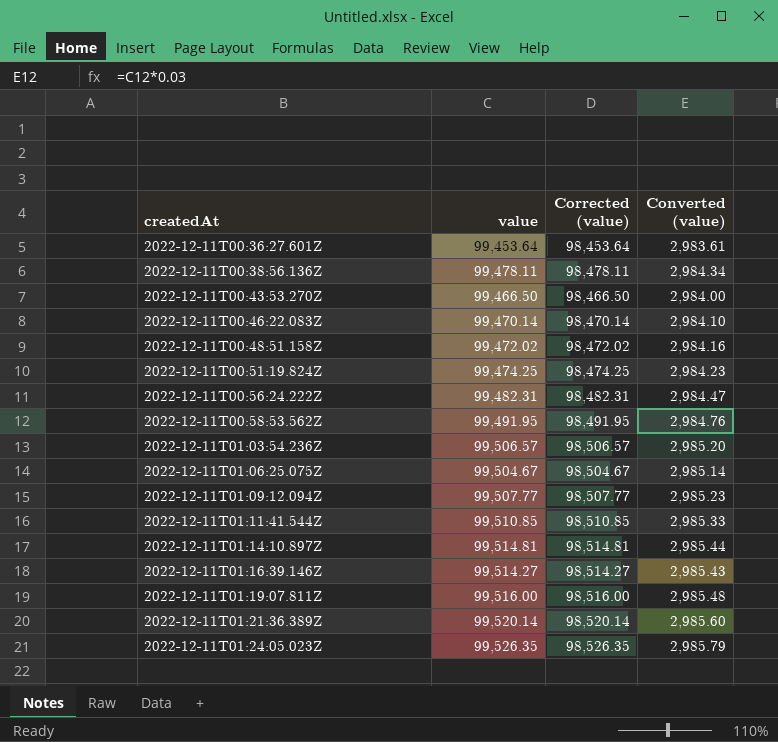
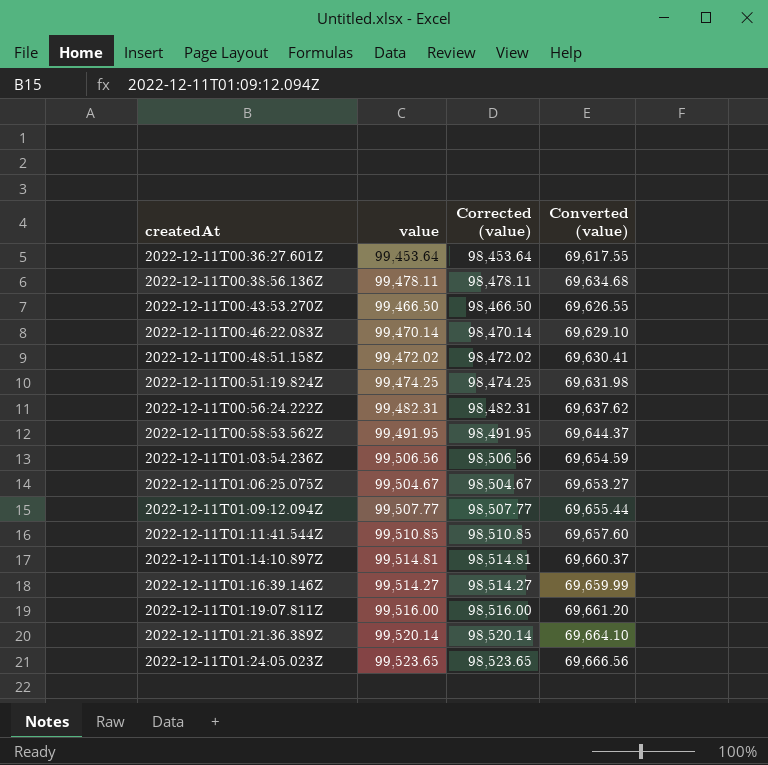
column Converted (value) | formula: [value] * 0.03 -> [value] * 0.7
2022-12-11T01:03:54.236Z | value: 99,506.57 -> 99,506.56
2022-12-11T01:03:54.236Z | Corrected (value): 98,506.57 -> 98,506.56
2022-12-11T01:24:05.023Z | value: 99,526.35 -> 99,523.65
2022-12-11T01:24:05.023Z | Corrected (value): 98,526.35 -> 98,523.65

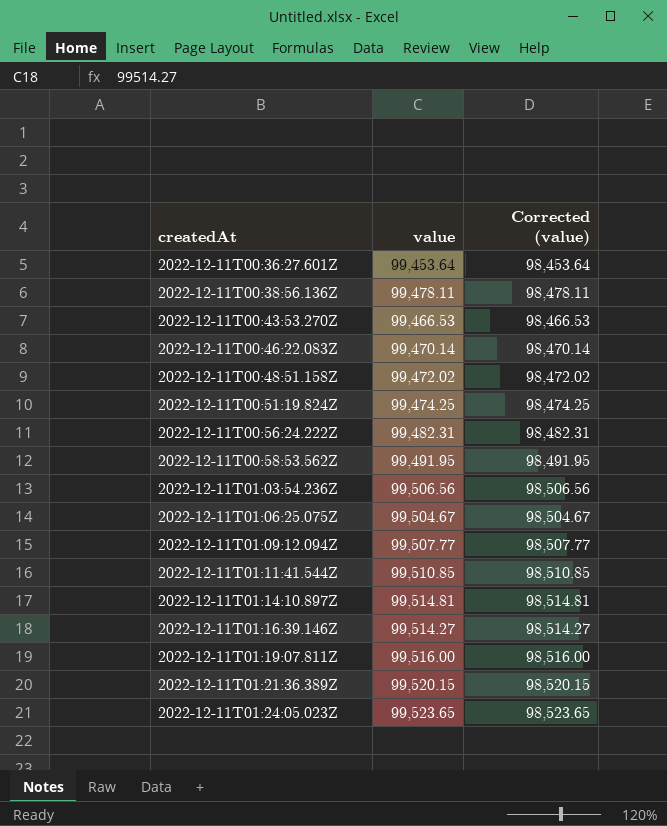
column Converted (value) | formula: [value] * 0.7 -> none
2022-12-11T00:43:53.270Z | value: 99,466.50 -> 99,466.53
2022-12-11T00:43:53.270Z | Corrected (value): 98,466.50 -> 98,466.53
2022-12-11T01:21:36.389Z | value: 99,520.14 -> 99,520.15
2022-12-11T01:21:36.389Z | Corrected (value): 98,520.14 -> 98,520.15

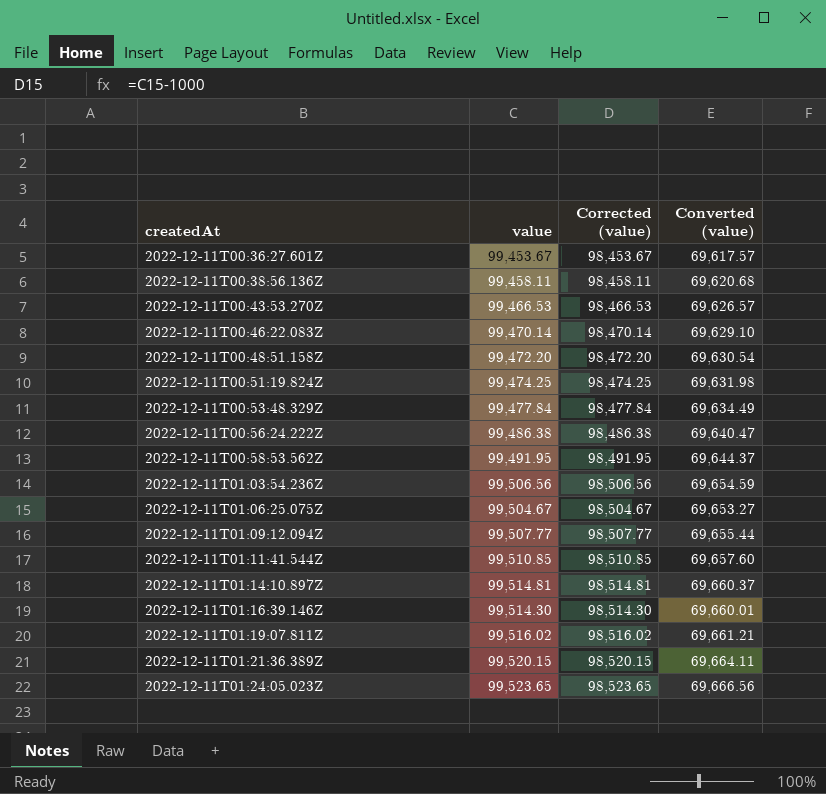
column Converted (value) | formula: none -> [value] * 0.7
2022-12-11T00:36:27.601Z | value: 99,453.64 -> 99,453.67
2022-12-11T00:36:27.601Z | Corrected (value): 98,453.64 -> 98,453.67
2022-12-11T00:38:56.136Z | value: 99,478.11 -> 99,458.11
2022-12-11T00:38:56.136Z | Corrected (value): 98,478.11 -> 98,458.11
2022-12-11T00:48:51.158Z | value: 99,472.02 -> 99,472.20
2022-12-11T00:48:51.158Z | Corrected (value): 98,472.02 -> 98,472.20
row 2022-12-11T00:53:48.329Z: none -> 99,477.84 | 98,477.84 | 69,634.49
2022-12-11T00:56:24.222Z | value: 99,482.31 -> 99,486.38
2022-12-11T00:56:24.222Z | Corrected (value): 98,482.31 -> 98,486.38
2022-12-11T01:16:39.146Z | value: 99,514.27 -> 99,514.30
2022-12-11T01:16:39.146Z | Corrected (value): 98,514.27 -> 98,514.30
2022-12-11T01:19:07.811Z | value: 99,516.00 -> 99,516.02
2022-12-11T01:19:07.811Z | Corrected (value): 98,516.00 -> 98,516.02

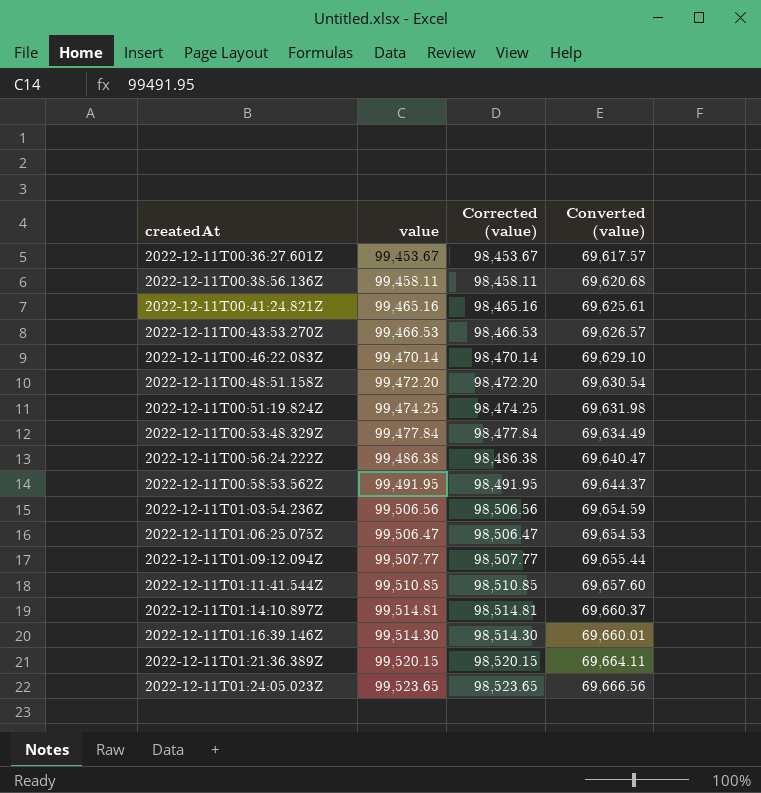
row 2022-12-11T01:19:07.811Z: 99,516.02 | 98,516.02 | 69,661.21 -> none
row 2022-12-11T00:41:24.821Z: none -> 99,465.16 | 98,465.16 | 69,625.61
2022-12-11T01:06:25.075Z | value: 99,504.67 -> 99,506.47
2022-12-11T01:06:25.075Z | Corrected (value): 98,504.67 -> 98,506.47
2022-12-11T01:06:25.075Z | Converted (value): 69,653.27 -> 69,654.53

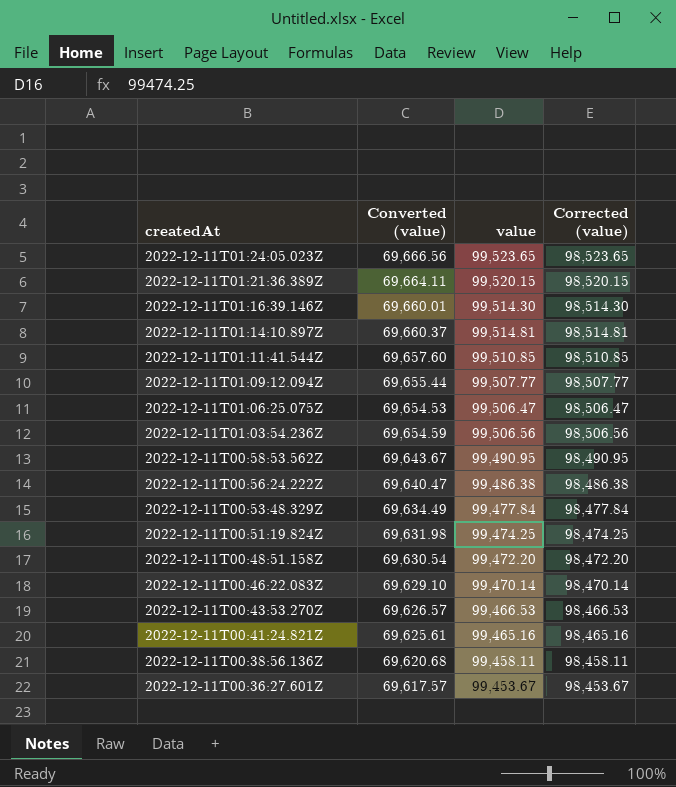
row order: createdAt ascending -> createdAt descending
column Converted (value) | position: 4 -> 2
2022-12-11T00:58:53.562Z | Converted (value): 69,644.37 -> 69,643.67
2022-12-11T00:58:53.562Z | value: 99,491.95 -> 99,490.95
2022-12-11T00:58:53.562Z | Corrected (value): 98,491.95 -> 98,490.95

